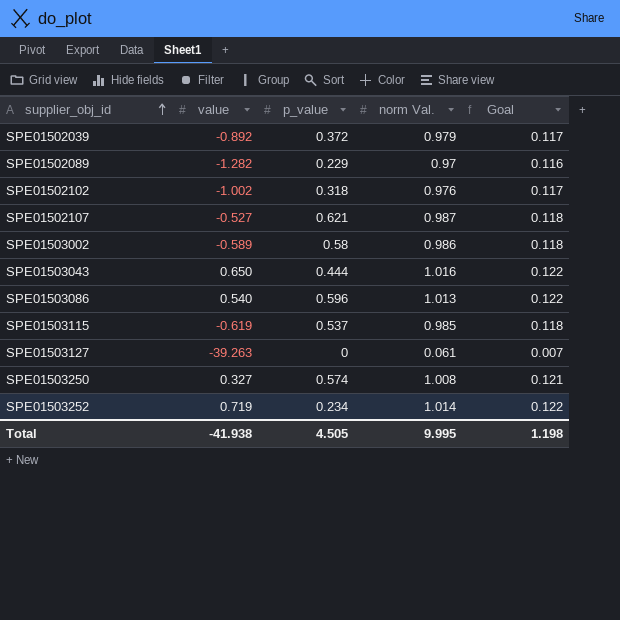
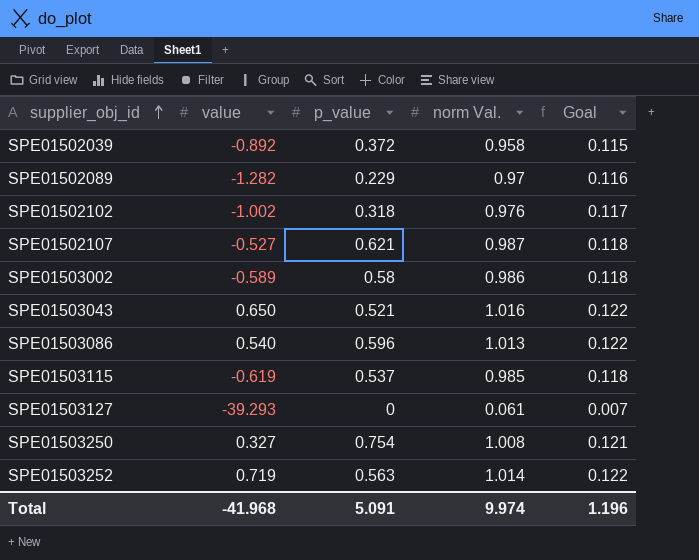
SPE01502039 | norm Val.: 0.979 -> 0.958
SPE01502039 | Goal: 0.117 -> 0.115
SPE01503043 | p_value: 0.444 -> 0.521
SPE01503127 | value: -39.263 -> -39.293
SPE01503250 | p_value: 0.574 -> 0.754
SPE01503252 | p_value: 0.234 -> 0.563
Total | value: -41.938 -> -41.968
Total | p_value: 4.505 -> 5.091
Total | norm Val.: 9.995 -> 9.974
Total | Goal: 1.198 -> 1.196

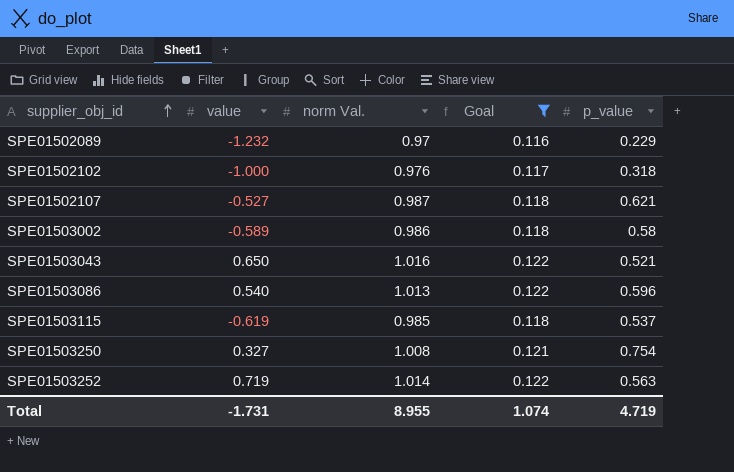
filter: none -> Goal >= 0.116
column p_value | position: 3 -> 5
SPE01502089 | value: -1.282 -> -1.232
SPE01502102 | value: -1.002 -> -1.000
Total | value: -41.968 -> -1.731
Total | norm Val.: 9.974 -> 8.955
Total | Goal: 1.196 -> 1.074
Total | p_value: 5.091 -> 4.719

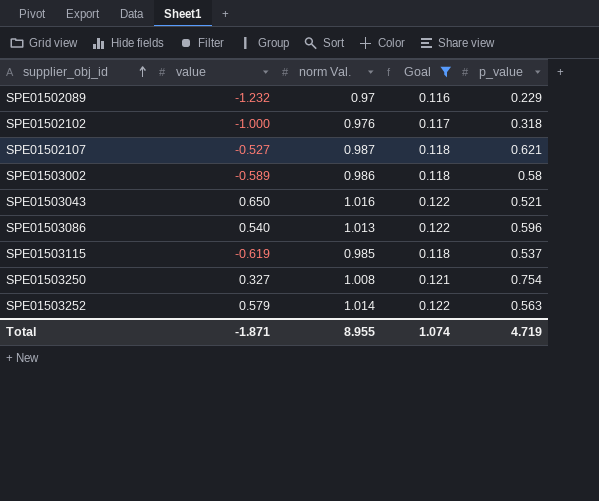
SPE01503252 | value: 0.719 -> 0.579
Total | value: -1.731 -> -1.871

